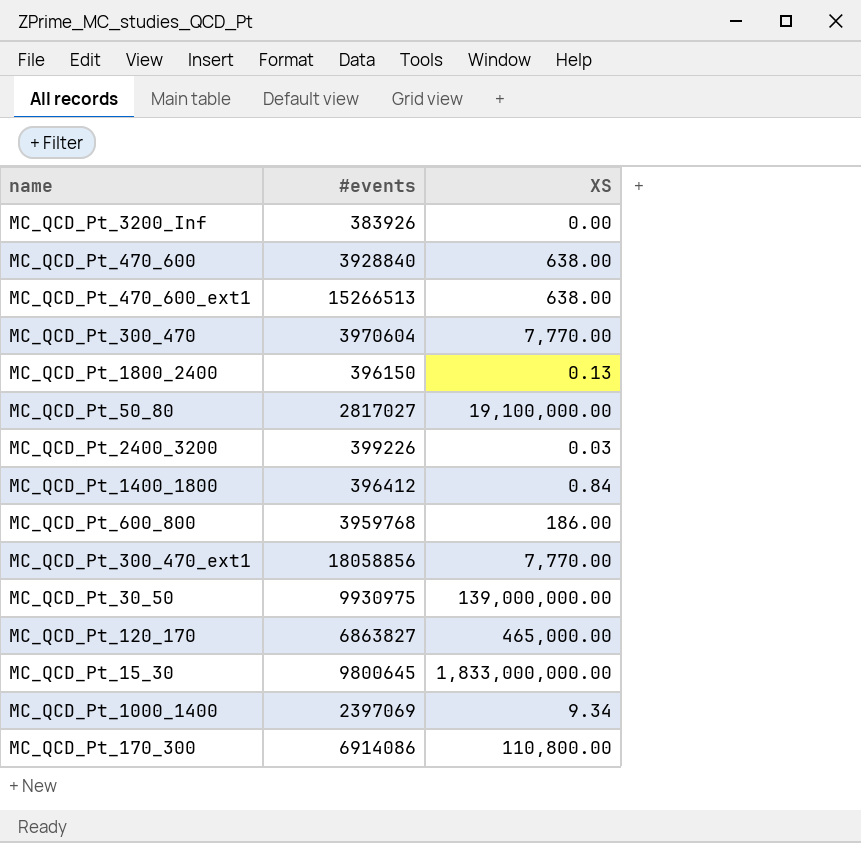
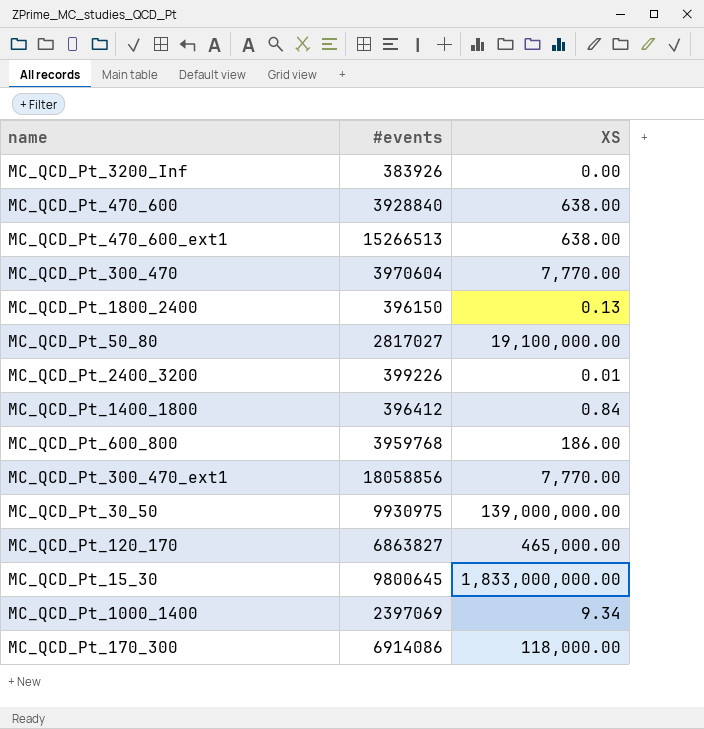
MC_QCD_Pt_2400_3200 | XS: 0.03 -> 0.01
MC_QCD_Pt_170_300 | XS: 110,800.00 -> 118,000.00

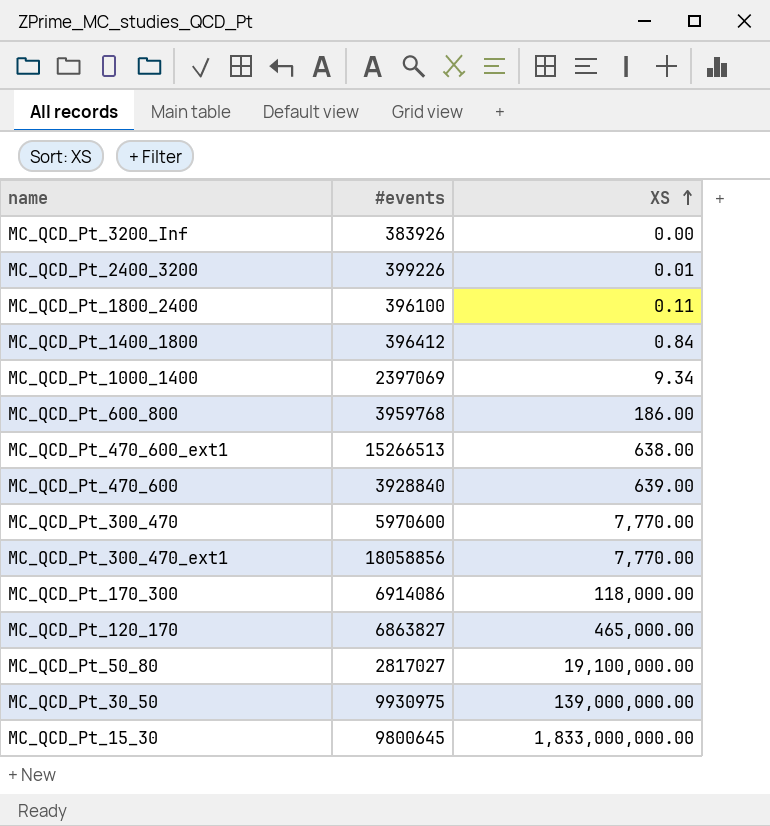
row order: none -> XS ascending
MC_QCD_Pt_1800_2400 | #events: 396150 -> 396100
MC_QCD_Pt_1800_2400 | XS: 0.13 -> 0.11
MC_QCD_Pt_470_600 | XS: 638.00 -> 639.00
MC_QCD_Pt_300_470 | #events: 3970604 -> 5970600

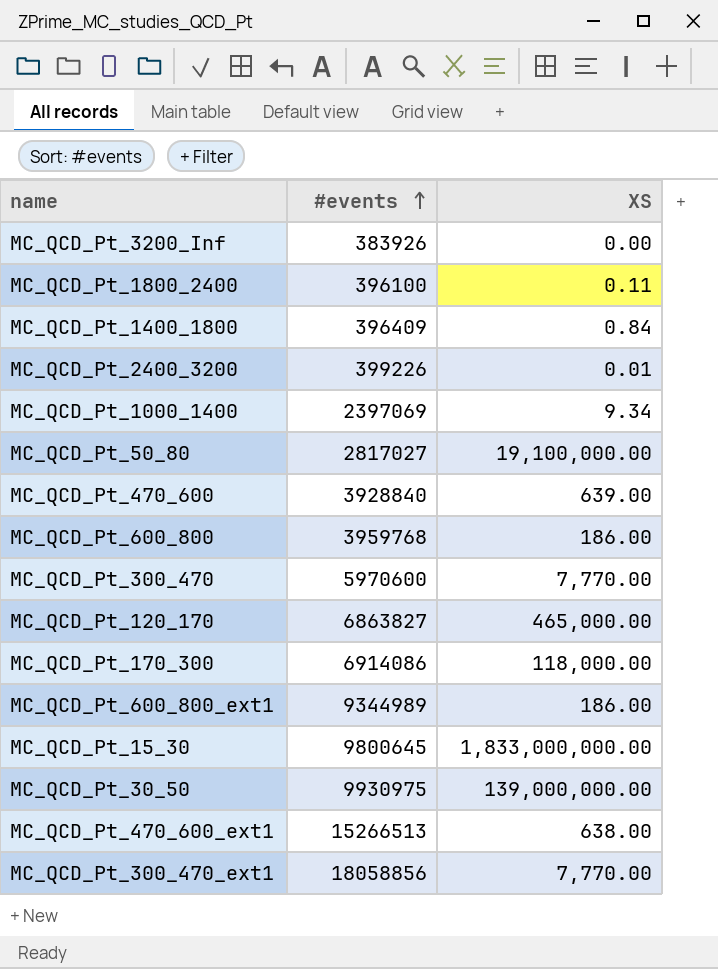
row order: XS ascending -> #events ascending
MC_QCD_Pt_1400_1800 | #events: 396412 -> 396409
row MC_QCD_Pt_600_800_ext1: none -> 9344989 | 186.00

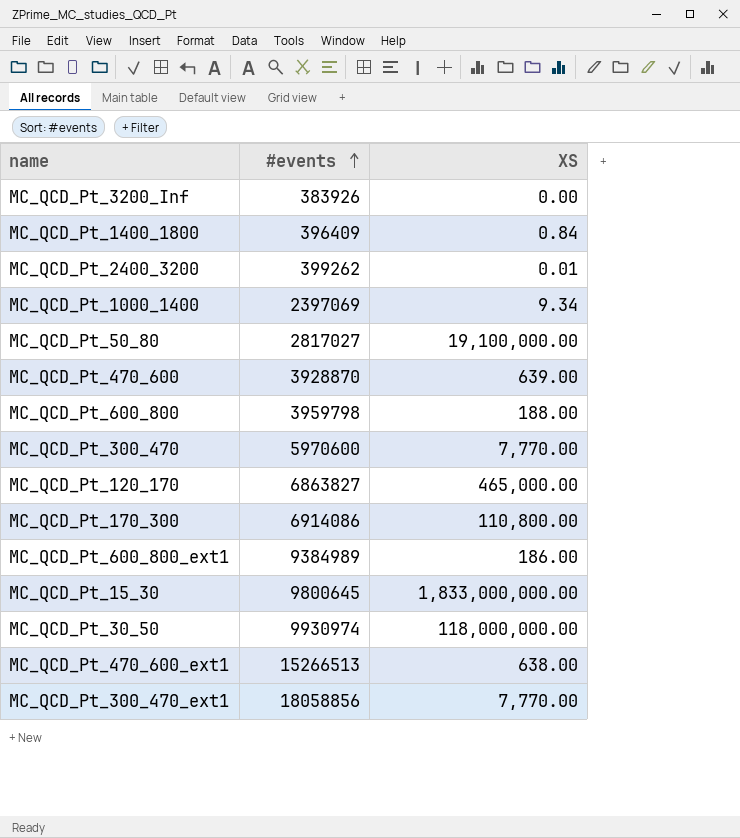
row MC_QCD_Pt_1800_2400: 396100 | 0.11 -> none
MC_QCD_Pt_2400_3200 | #events: 399226 -> 399262
MC_QCD_Pt_470_600 | #events: 3928840 -> 3928870
MC_QCD_Pt_600_800 | #events: 3959768 -> 3959798
MC_QCD_Pt_600_800 | XS: 186.00 -> 188.00
MC_QCD_Pt_170_300 | XS: 118,000.00 -> 110,800.00
MC_QCD_Pt_600_800_ext1 | #events: 9344989 -> 9384989
MC_QCD_Pt_30_50 | #events: 9930975 -> 9930974
MC_QCD_Pt_30_50 | XS: 139,000,000.00 -> 118,000,000.00

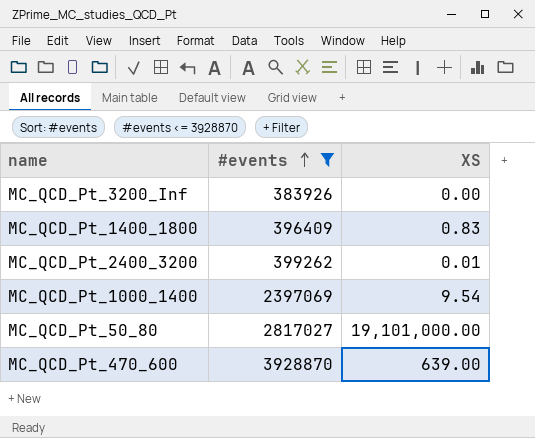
filter: none -> #events <= 3928870
MC_QCD_Pt_1400_1800 | XS: 0.84 -> 0.83
MC_QCD_Pt_1000_1400 | XS: 9.34 -> 9.54
MC_QCD_Pt_50_80 | XS: 19,100,000.00 -> 19,101,000.00

